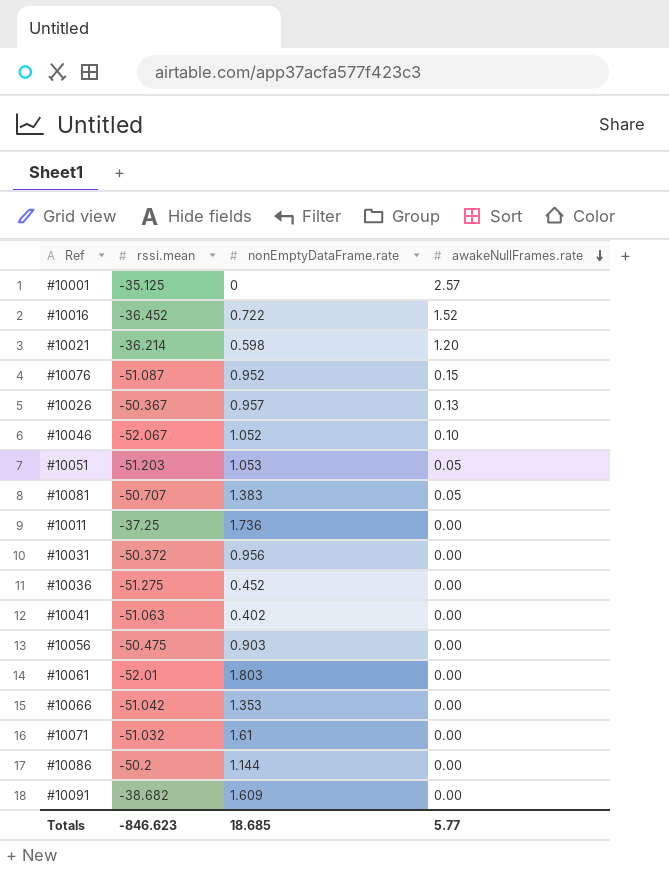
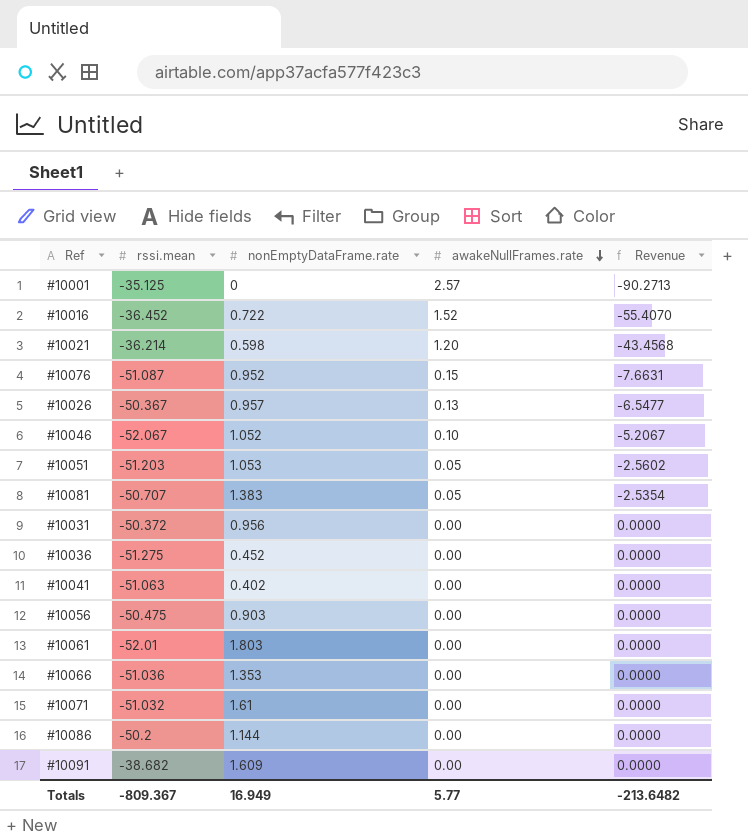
column Revenue | formula: none -> [rssi.mean] * [awakeNullFrames.rate]
row #10011: -37.25 | 1.736 | 0.00 -> none
#10066 | rssi.mean: -51.042 -> -51.036
Totals | rssi.mean: -846.623 -> -809.367
Totals | nonEmptyDataFrame.rate: 18.685 -> 16.949

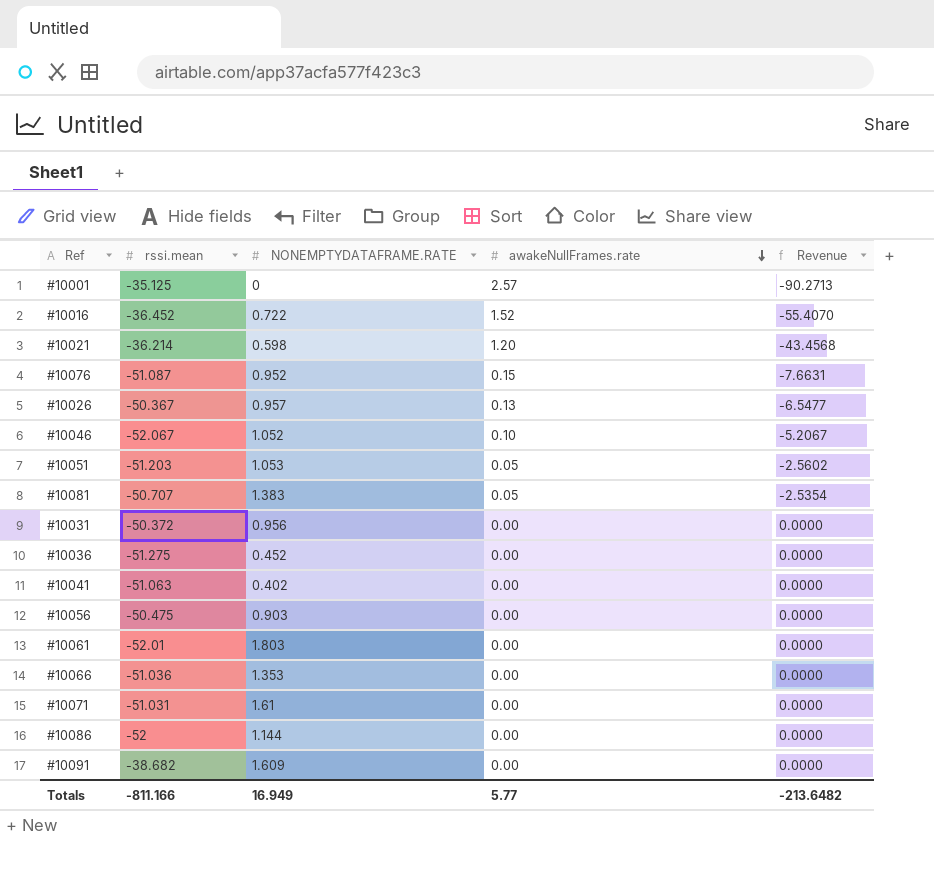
column name: nonEmptyDataFrame.rate -> NONEMPTYDATAFRAME.RATE
#10071 | rssi.mean: -51.032 -> -51.031
#10086 | rssi.mean: -50.2 -> -52
Totals | rssi.mean: -809.367 -> -811.166

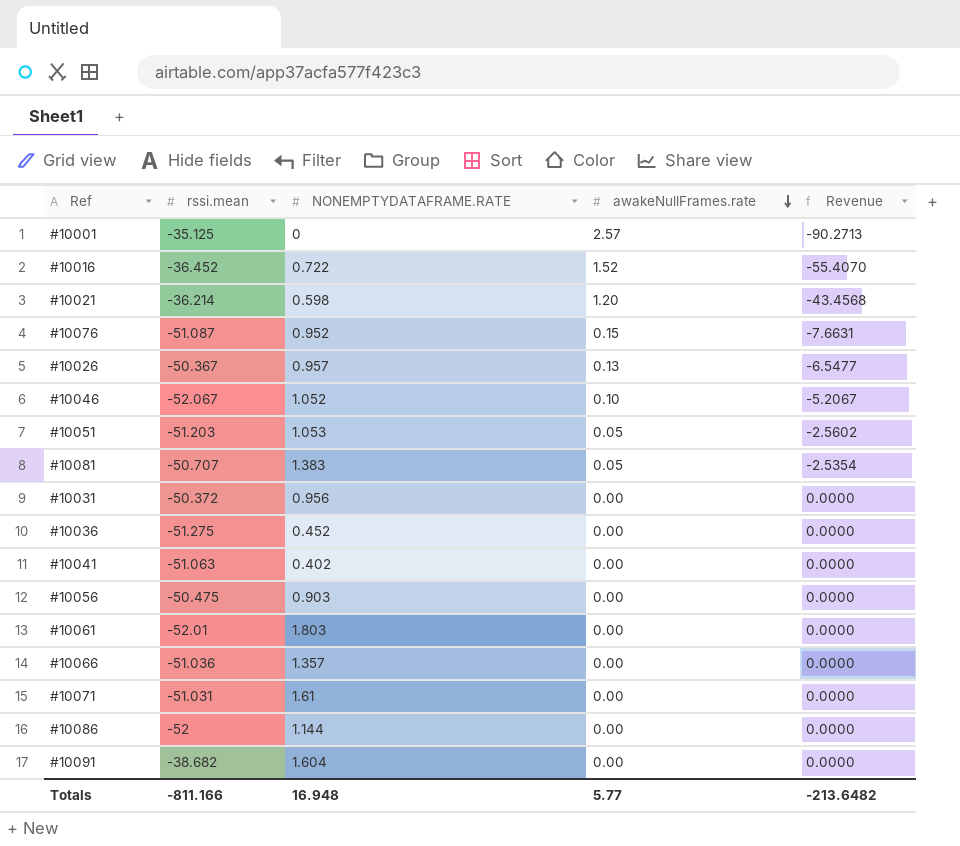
#10066 | NONEMPTYDATAFRAME.RATE: 1.353 -> 1.357
#10091 | NONEMPTYDATAFRAME.RATE: 1.609 -> 1.604
Totals | NONEMPTYDATAFRAME.RATE: 16.949 -> 16.948

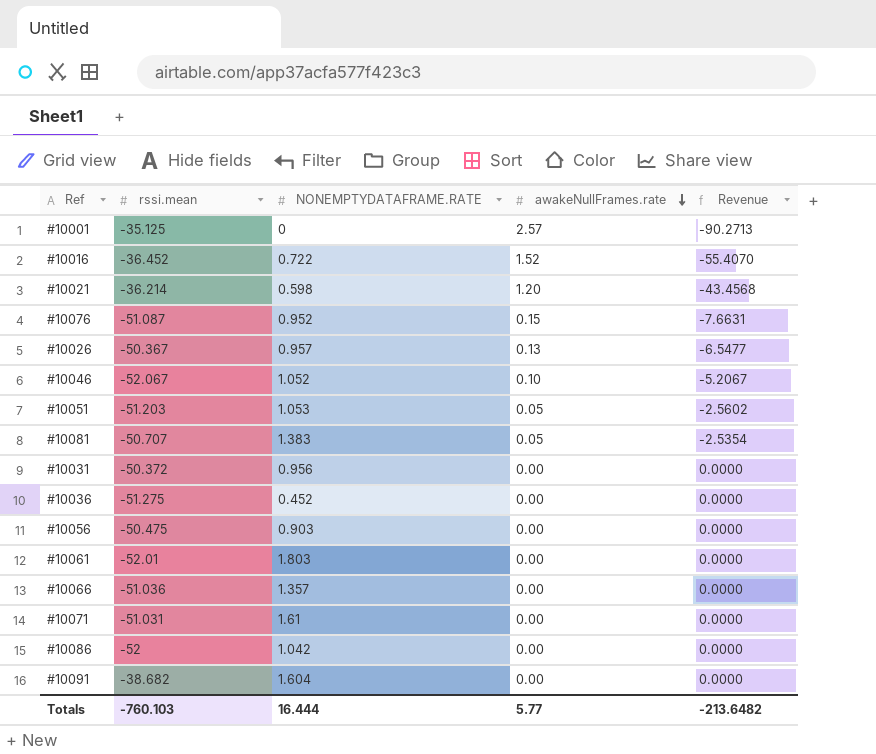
row #10041: -51.063 | 0.402 | 0.00 | 0.0000 -> none
#10086 | NONEMPTYDATAFRAME.RATE: 1.144 -> 1.042
Totals | rssi.mean: -811.166 -> -760.103
Totals | NONEMPTYDATAFRAME.RATE: 16.948 -> 16.444

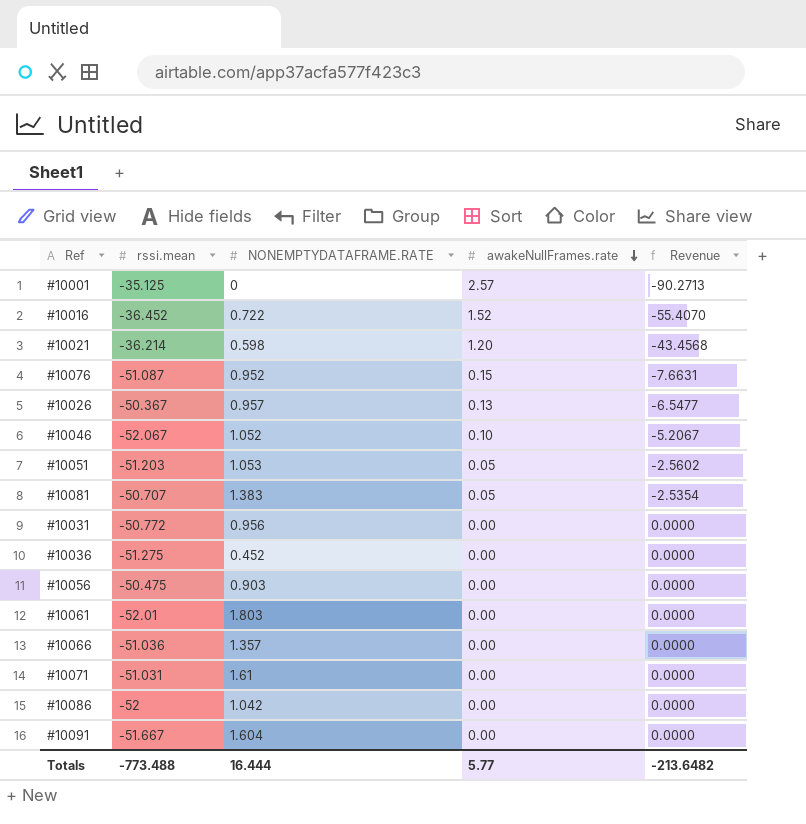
#10031 | rssi.mean: -50.372 -> -50.772
#10091 | rssi.mean: -38.682 -> -51.667
Totals | rssi.mean: -760.103 -> -773.488

